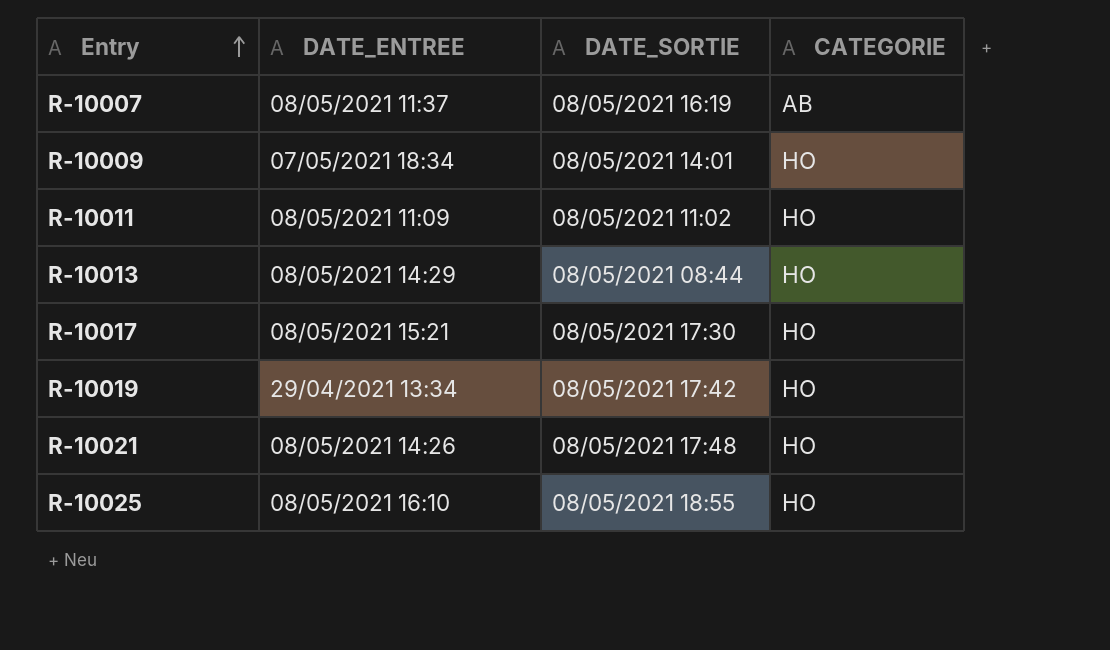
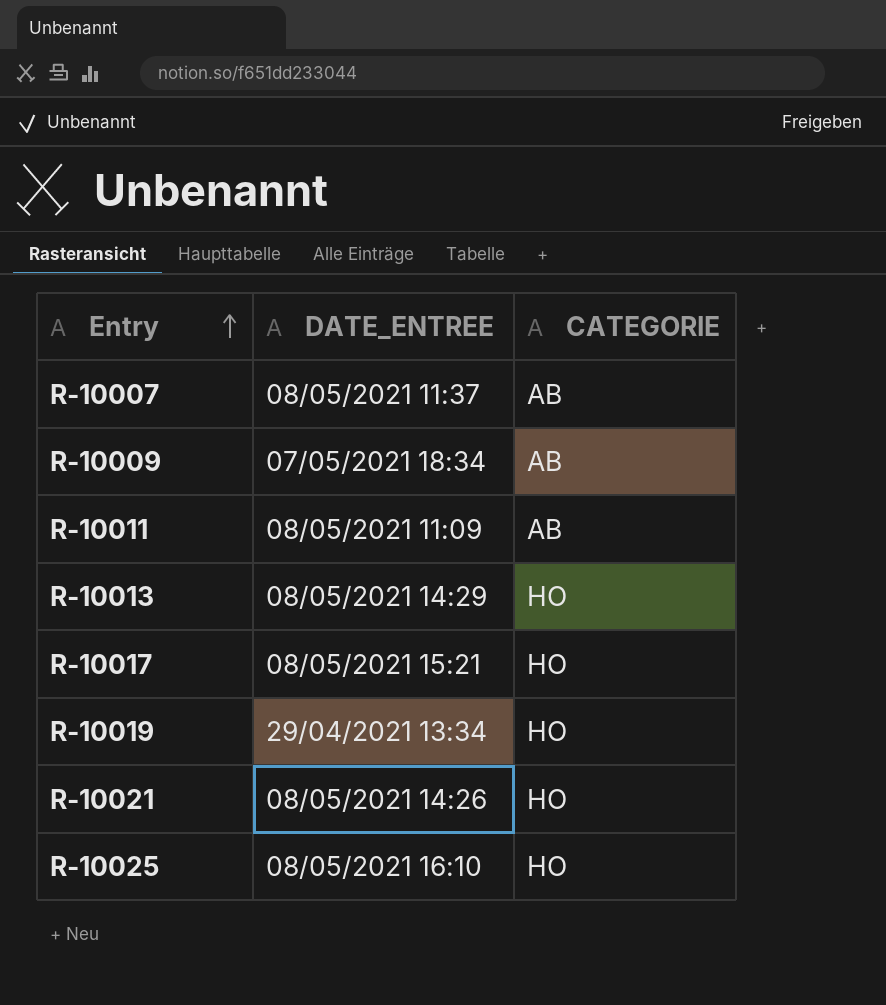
column DATE_SORTIE | position: 3 -> none
R-10009 | CATEGORIE: HO -> AB
R-10011 | CATEGORIE: HO -> AB

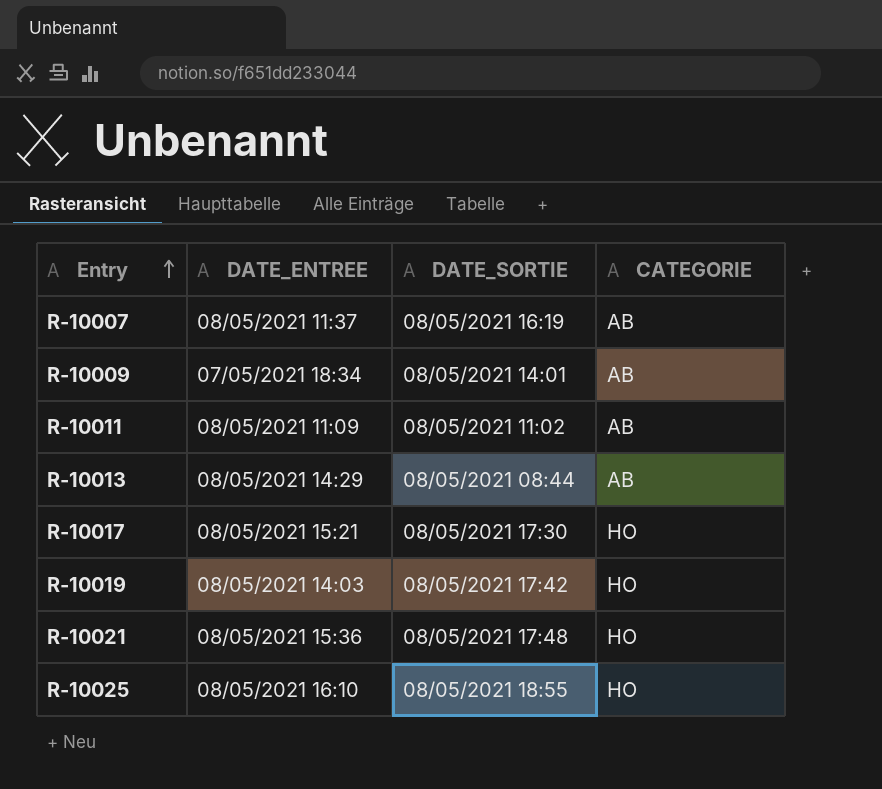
column DATE_SORTIE | position: none -> 3
R-10013 | CATEGORIE: HO -> AB
R-10019 | DATE_ENTREE: 29/04/2021 13:34 -> 08/05/2021 14:03
R-10021 | DATE_ENTREE: 08/05/2021 14:26 -> 08/05/2021 15:36

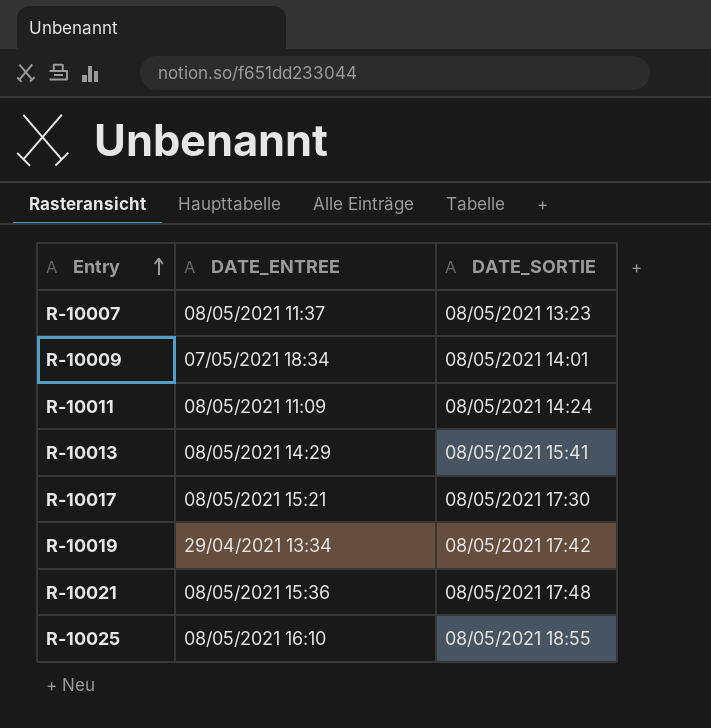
column CATEGORIE | position: 4 -> none
R-10007 | DATE_SORTIE: 08/05/2021 16:19 -> 08/05/2021 13:23
R-10011 | DATE_SORTIE: 08/05/2021 11:02 -> 08/05/2021 14:24
R-10013 | DATE_SORTIE: 08/05/2021 08:44 -> 08/05/2021 15:41
R-10019 | DATE_ENTREE: 08/05/2021 14:03 -> 29/04/2021 13:34

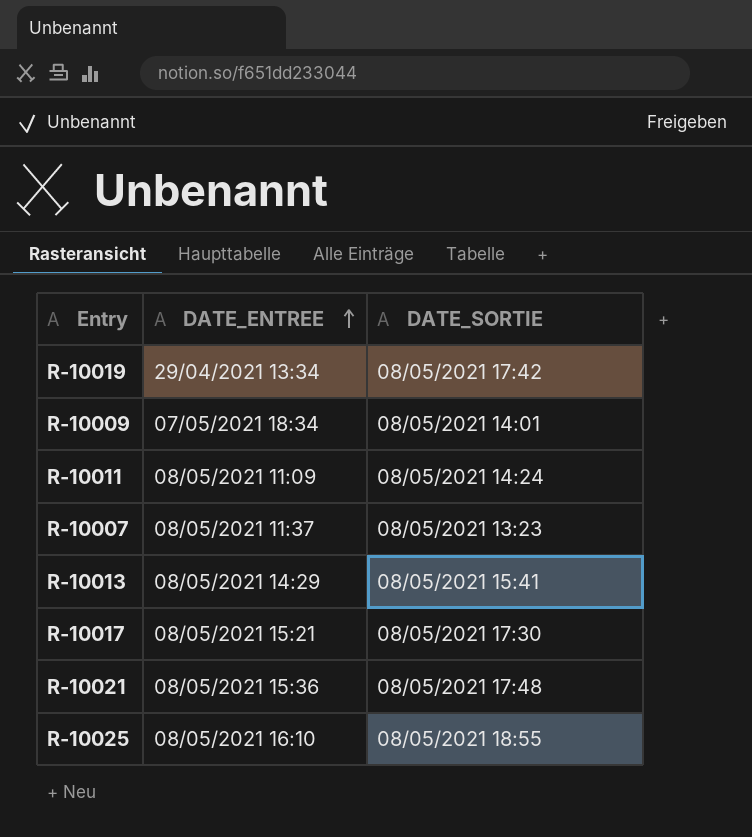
row order: Entry ascending -> DATE_ENTREE ascending

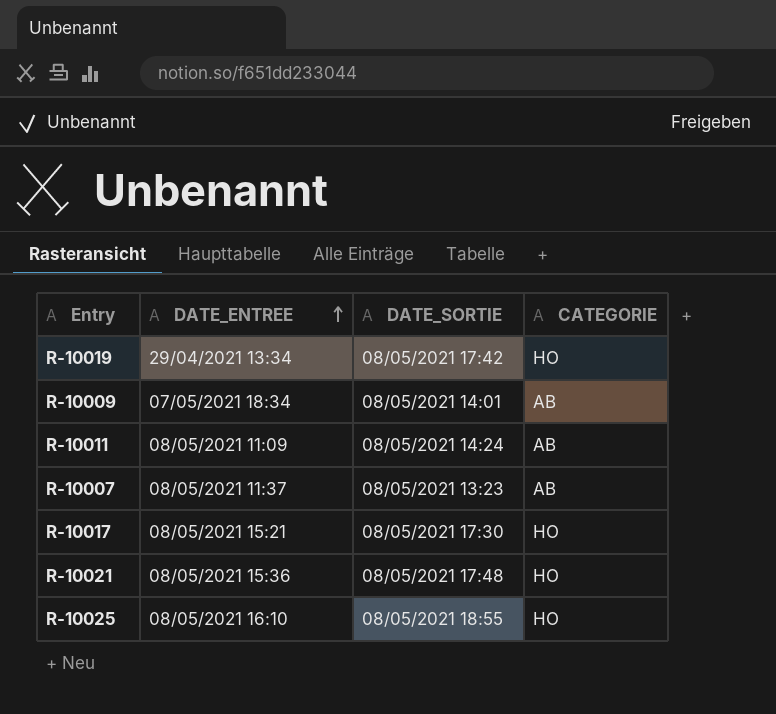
column CATEGORIE | position: none -> 4
row R-10013: 08/05/2021 14:29 | 08/05/2021 15:41 -> none

